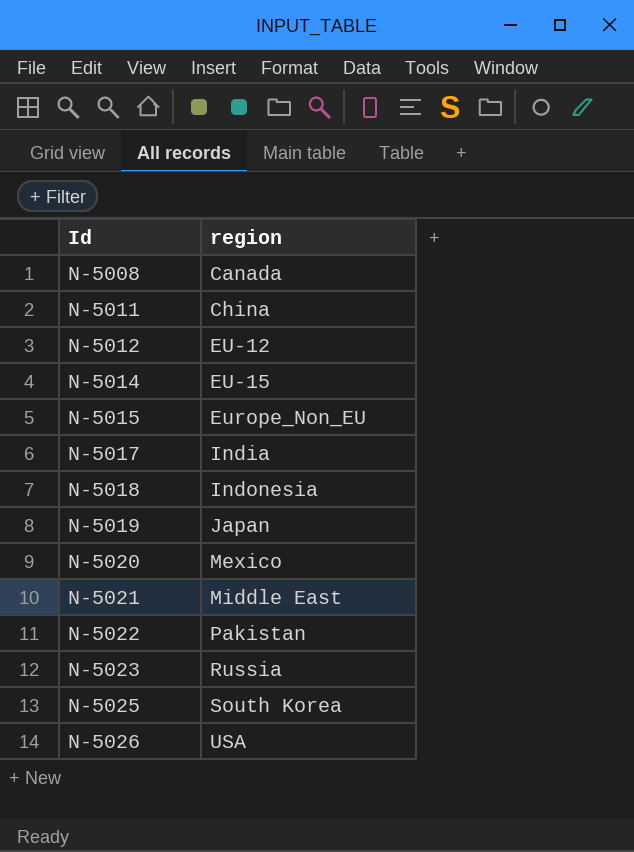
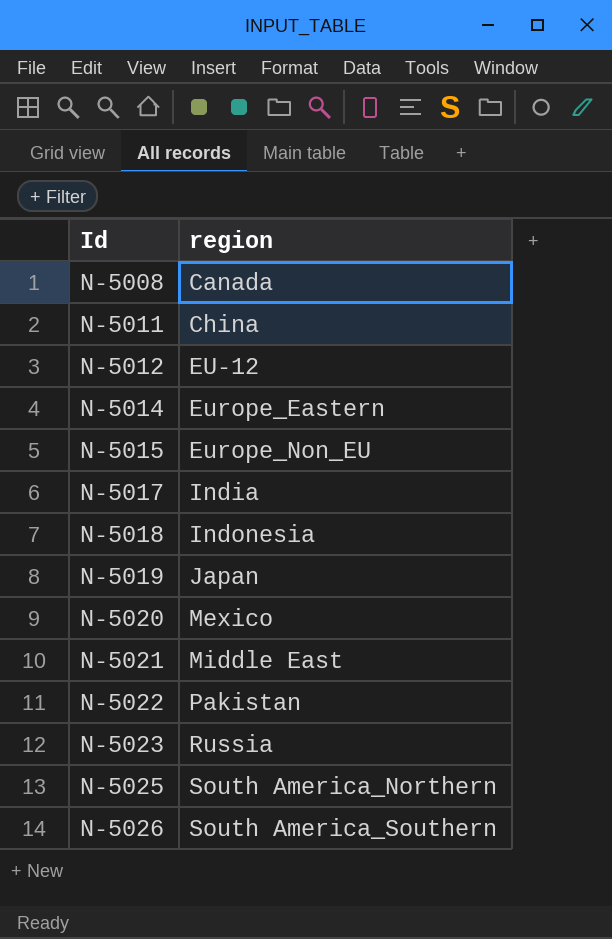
N-5014 | region: EU-15 -> Europe_Eastern
N-5025 | region: South Korea -> South America_Northern
N-5026 | region: USA -> South America_Southern

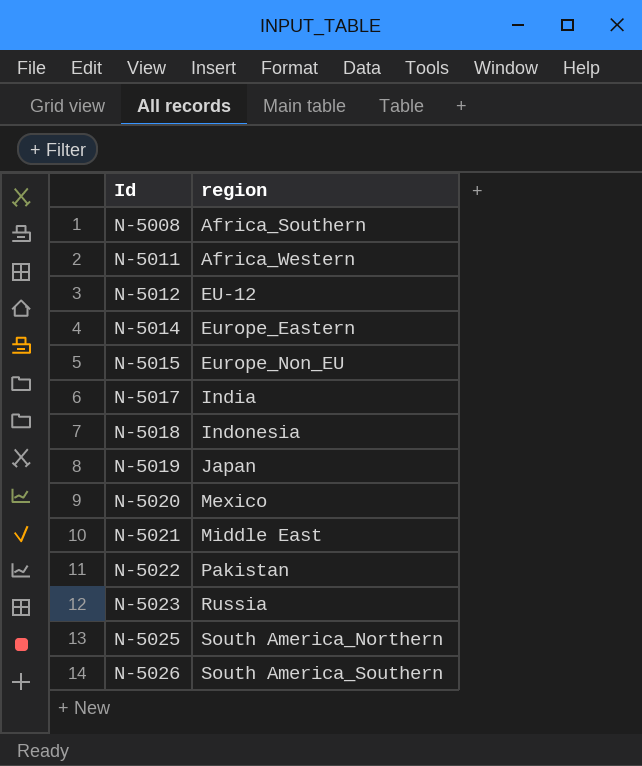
N-5008 | region: Canada -> Africa_Southern
N-5011 | region: China -> Africa_Western

